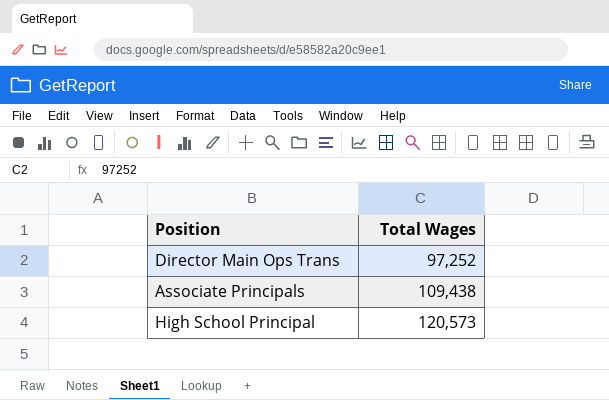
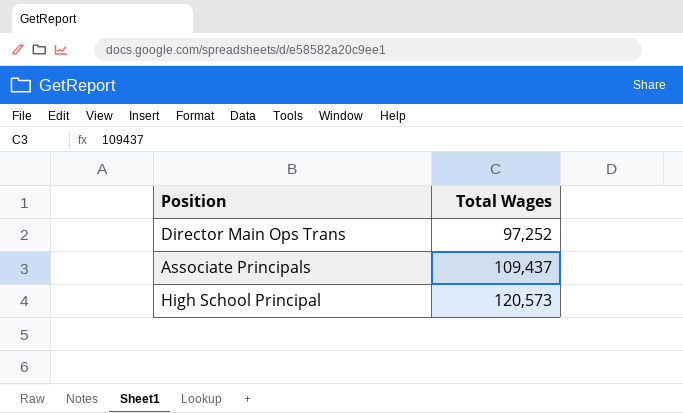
Associate Principals | Total Wages: 109,438 -> 109,437

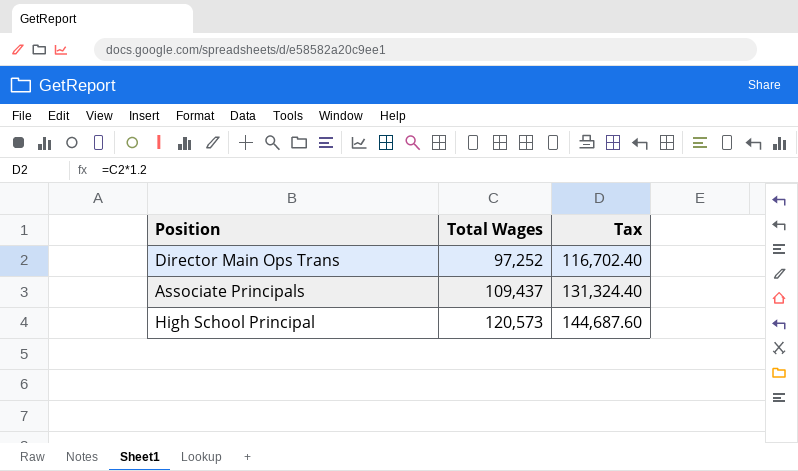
column Tax | formula: none -> [Total Wages] * 1.2

